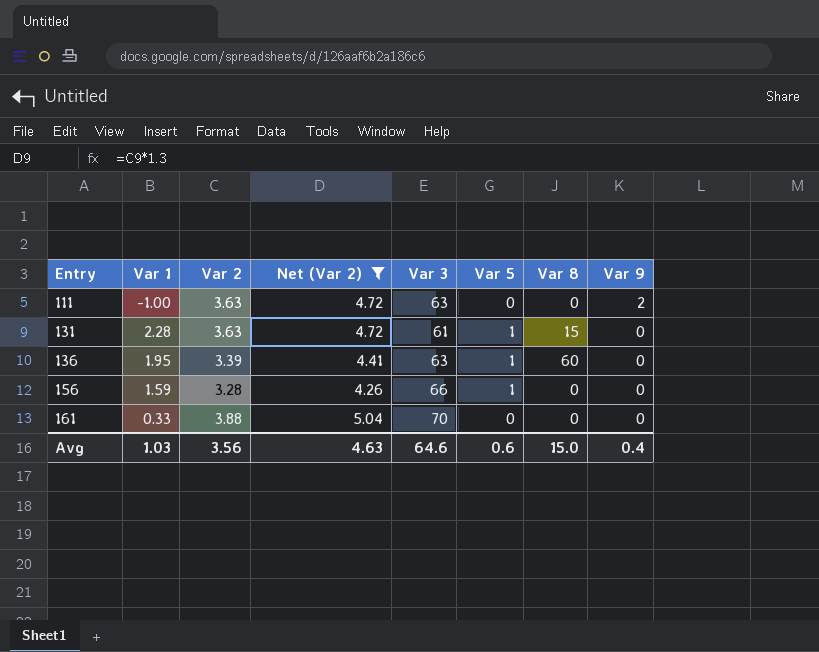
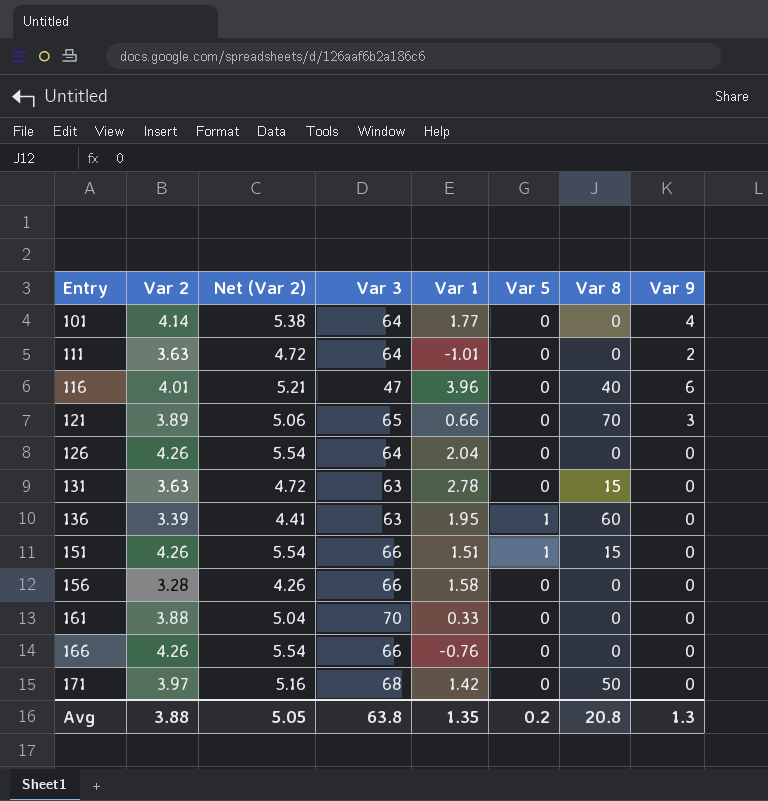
filter: Net (Var 2) <= 5.04 -> none
column Var 1 | position: 2 -> 5
111 | Var 3: 63 -> 64
111 | Var 1: -1.00 -> -1.01
131 | Var 3: 61 -> 63
131 | Var 1: 2.28 -> 2.78
131 | Var 5: 1 -> 0
156 | Var 1: 1.59 -> 1.58
156 | Var 5: 1 -> 0
Avg | Var 2: 3.56 -> 3.88
Avg | Net (Var 2): 4.63 -> 5.05
Avg | Var 3: 64.6 -> 63.8
Avg | Var 1: 1.03 -> 1.35
Avg | Var 5: 0.6 -> 0.2
Avg | Var 8: 15.0 -> 20.8
Avg | Var 9: 0.4 -> 1.3

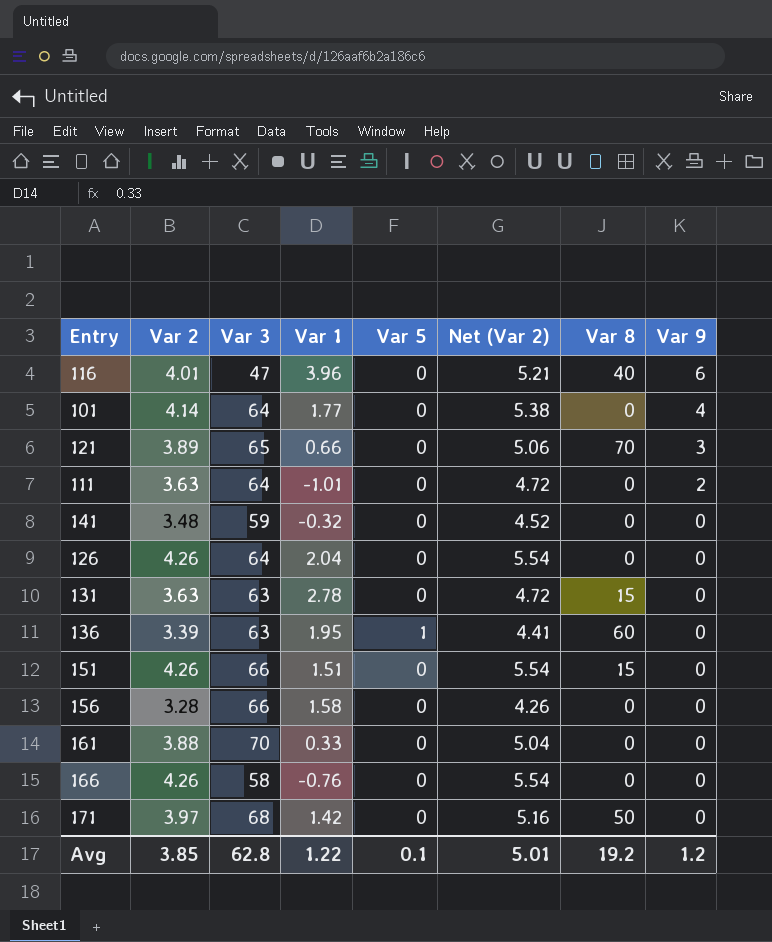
row order: Entry ascending -> Var 9 descending
column Net (Var 2) | position: 3 -> 6
row 141: none -> 3.48 | 59 | -0.32 | 0 | 4.52 | 0 | 0
151 | Var 5: 1 -> 0
166 | Var 3: 66 -> 58
Avg | Var 2: 3.88 -> 3.85
Avg | Var 3: 63.8 -> 62.8
Avg | Var 1: 1.35 -> 1.22
Avg | Var 5: 0.2 -> 0.1
Avg | Net (Var 2): 5.05 -> 5.01
Avg | Var 8: 20.8 -> 19.2
Avg | Var 9: 1.3 -> 1.2

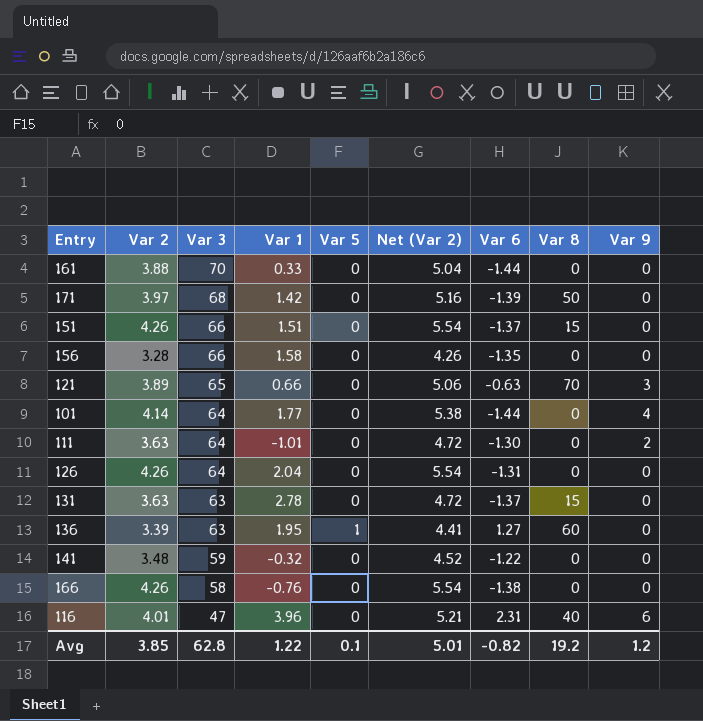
row order: Var 9 descending -> Var 3 descending
column Var 6 | position: none -> 7

